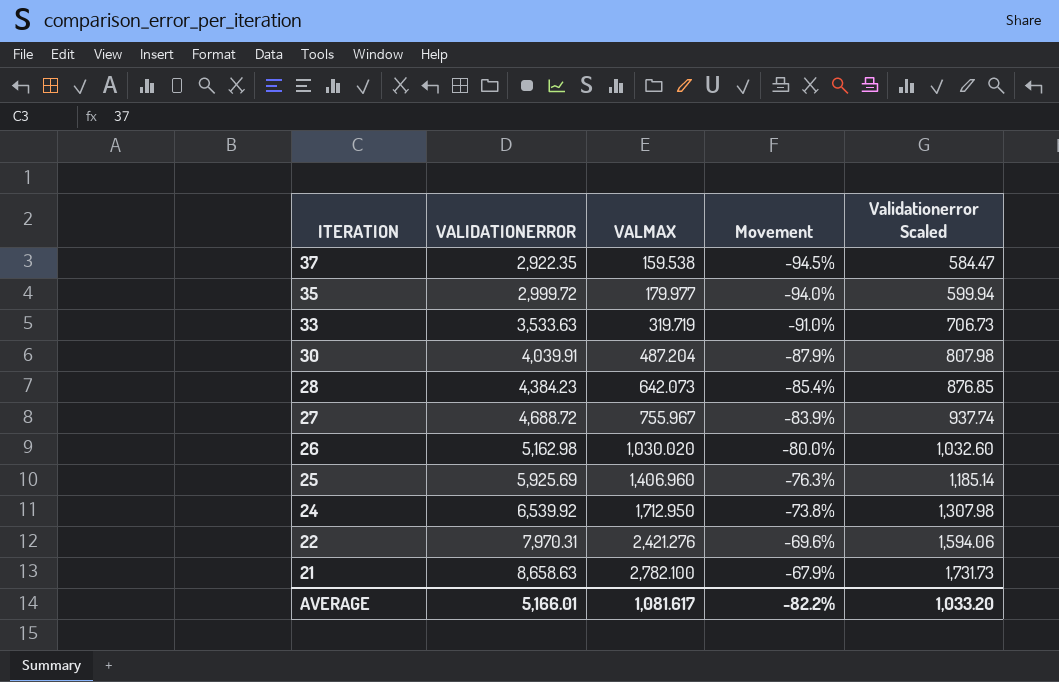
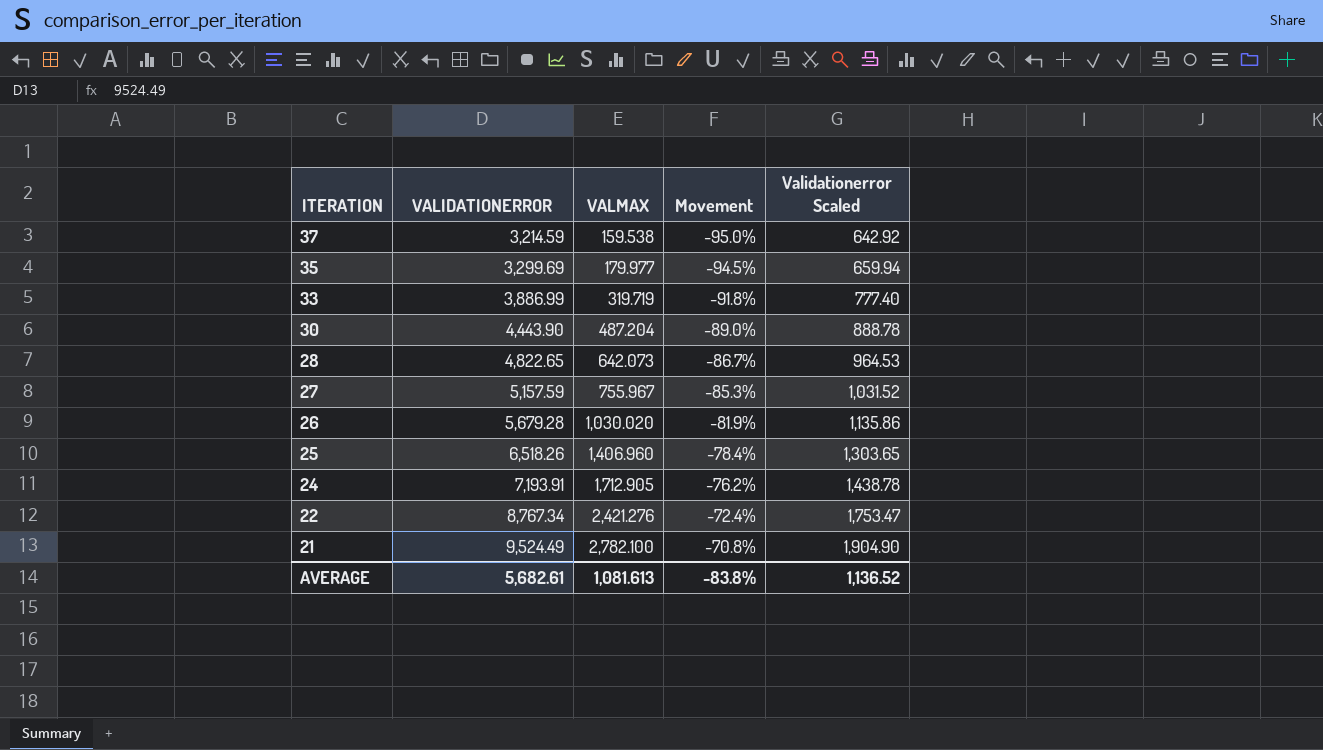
37 | VALIDATIONERROR: 2,922.35 -> 3,214.59
37 | Movement: -94.5% -> -95.0%
37 | Validationerror Scaled: 584.47 -> 642.92
35 | VALIDATIONERROR: 2,999.72 -> 3,299.69
35 | Movement: -94.0% -> -94.5%
35 | Validationerror Scaled: 599.94 -> 659.94
33 | VALIDATIONERROR: 3,533.63 -> 3,886.99
33 | Movement: -91.0% -> -91.8%
33 | Validationerror Scaled: 706.73 -> 777.40
30 | VALIDATIONERROR: 4,039.91 -> 4,443.90
30 | Movement: -87.9% -> -89.0%
30 | Validationerror Scaled: 807.98 -> 888.78
28 | VALIDATIONERROR: 4,384.23 -> 4,822.65
28 | Movement: -85.4% -> -86.7%
28 | Validationerror Scaled: 876.85 -> 964.53
27 | VALIDATIONERROR: 4,688.72 -> 5,157.59
27 | Movement: -83.9% -> -85.3%
27 | Validationerror Scaled: 937.74 -> 1,031.52
26 | VALIDATIONERROR: 5,162.98 -> 5,679.28
26 | Movement: -80.0% -> -81.9%
26 | Validationerror Scaled: 1,032.60 -> 1,135.86
25 | VALIDATIONERROR: 5,925.69 -> 6,518.26
25 | Movement: -76.3% -> -78.4%
25 | Validationerror Scaled: 1,185.14 -> 1,303.65
24 | VALIDATIONERROR: 6,539.92 -> 7,193.91
24 | VALMAX: 1,712.950 -> 1,712.905
24 | Movement: -73.8% -> -76.2%
24 | Validationerror Scaled: 1,307.98 -> 1,438.78
22 | VALIDATIONERROR: 7,970.31 -> 8,767.34
22 | Movement: -69.6% -> -72.4%
22 | Validationerror Scaled: 1,594.06 -> 1,753.47
21 | VALIDATIONERROR: 8,658.63 -> 9,524.49
21 | Movement: -67.9% -> -70.8%
21 | Validationerror Scaled: 1,731.73 -> 1,904.90
AVERAGE | VALIDATIONERROR: 5,166.01 -> 5,682.61
AVERAGE | VALMAX: 1,081.617 -> 1,081.613
AVERAGE | Movement: -82.2% -> -83.8%
AVERAGE | Validationerror Scaled: 1,033.20 -> 1,136.52

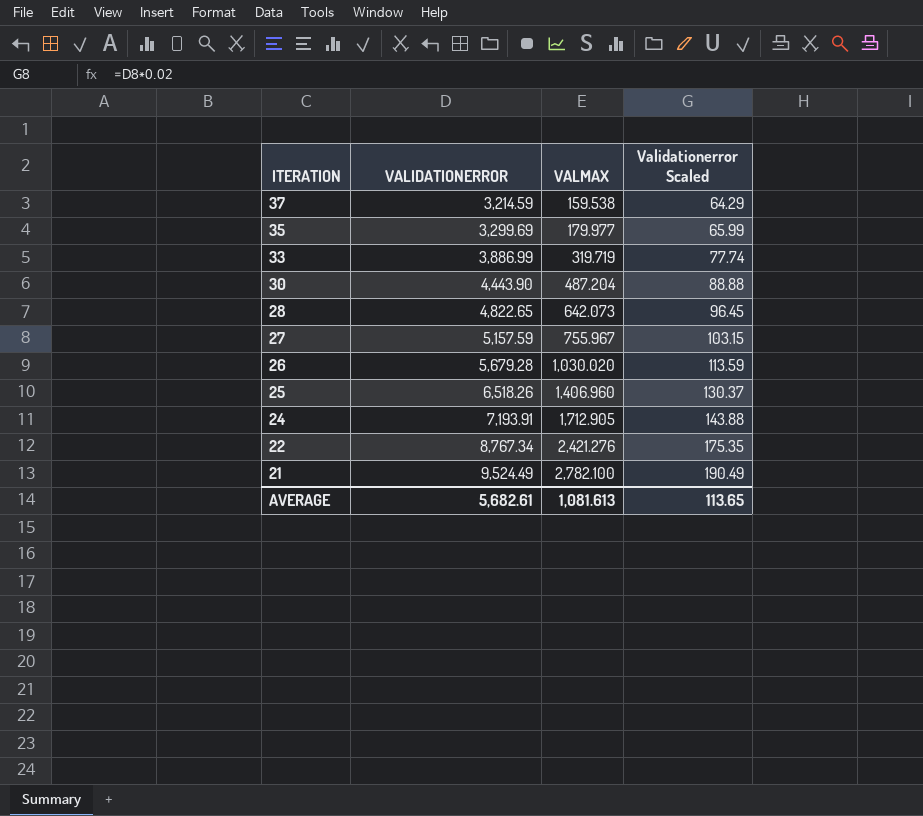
column Movement | formula: ([VALMAX] - [VALIDATIONERROR]) / [VALIDATIONERROR] -> none
column Validationerror Scaled | formula: [VALIDATIONERROR] * 0.2 -> [VALIDATIONERROR] * 0.02
AVERAGE | Validationerror Scaled: 1,136.52 -> 113.65

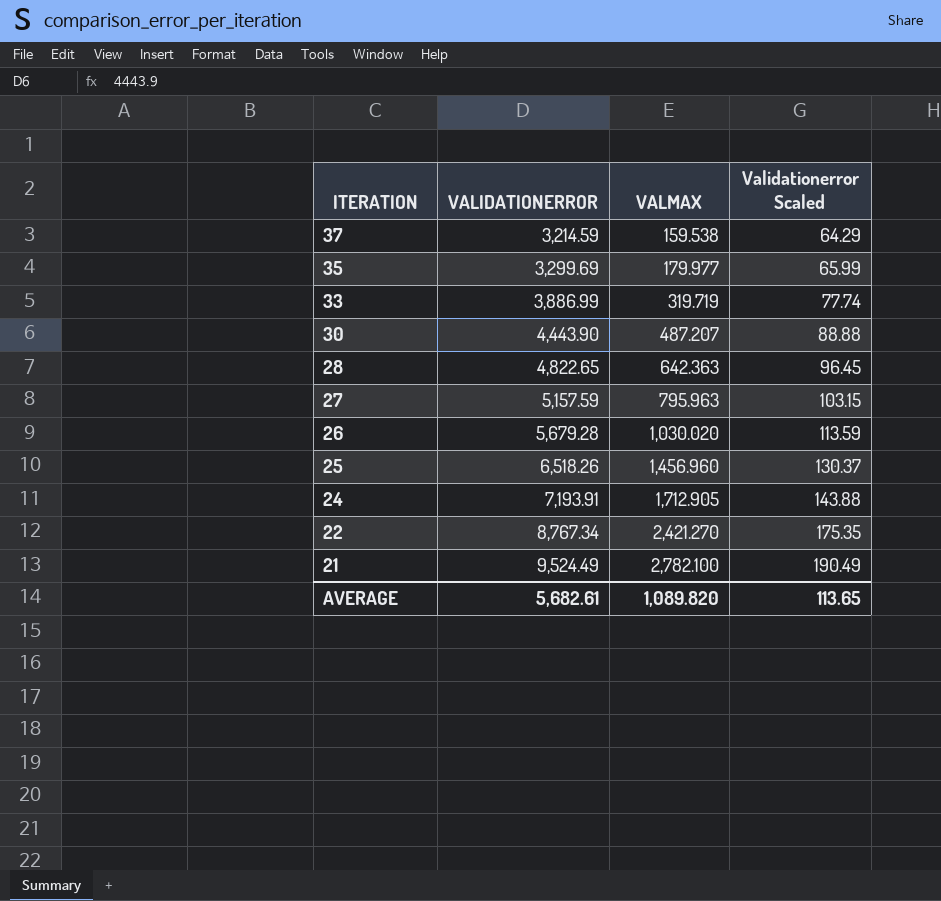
30 | VALMAX: 487.204 -> 487.207
28 | VALMAX: 642.073 -> 642.363
27 | VALMAX: 755.967 -> 795.963
25 | VALMAX: 1,406.960 -> 1,456.960
22 | VALMAX: 2,421.276 -> 2,421.270
AVERAGE | VALMAX: 1,081.613 -> 1,089.820

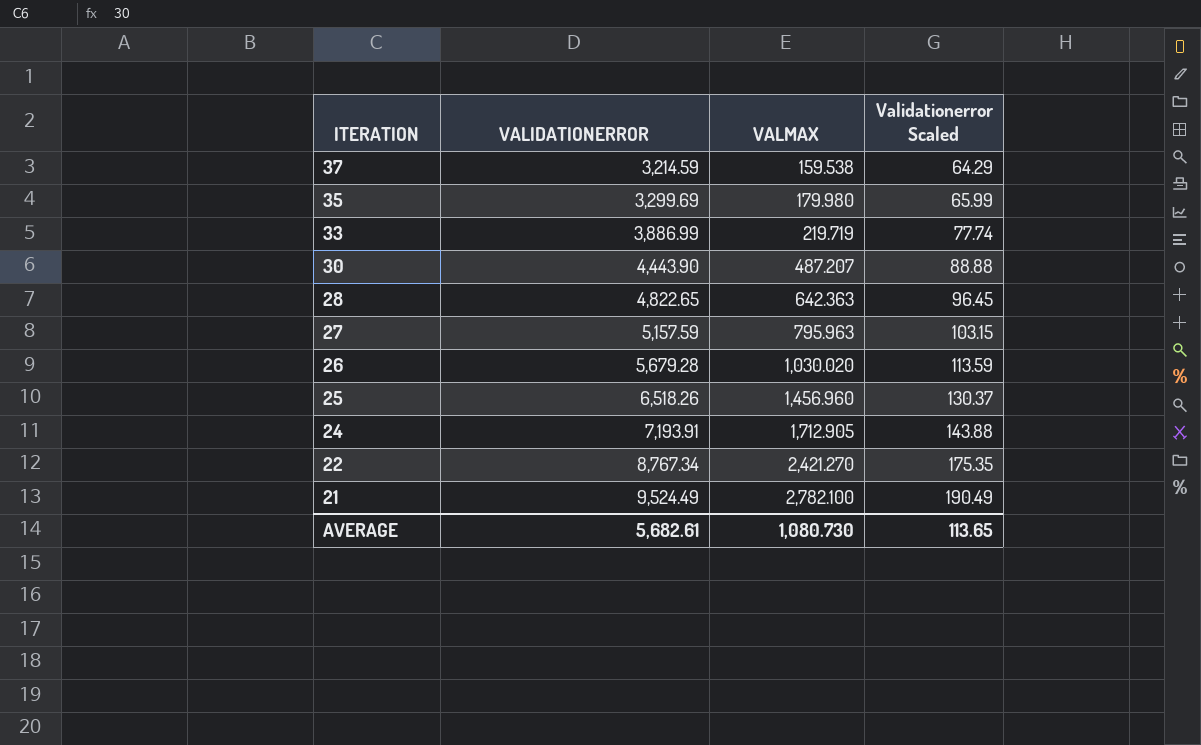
35 | VALMAX: 179.977 -> 179.980
33 | VALMAX: 319.719 -> 219.719
AVERAGE | VALMAX: 1,089.820 -> 1,080.730

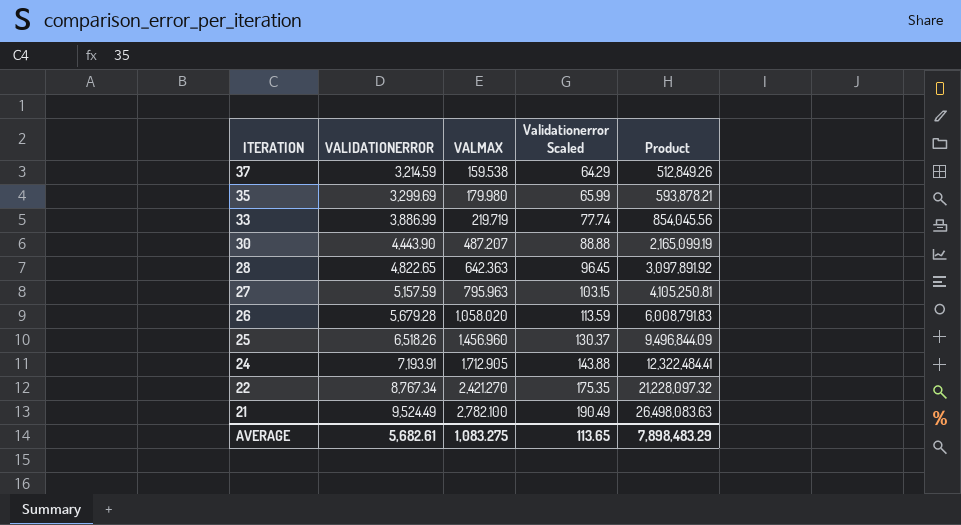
column Product | formula: none -> [VALIDATIONERROR] * [VALMAX]
26 | VALMAX: 1,030.020 -> 1,058.020
AVERAGE | VALMAX: 1,080.730 -> 1,083.275

